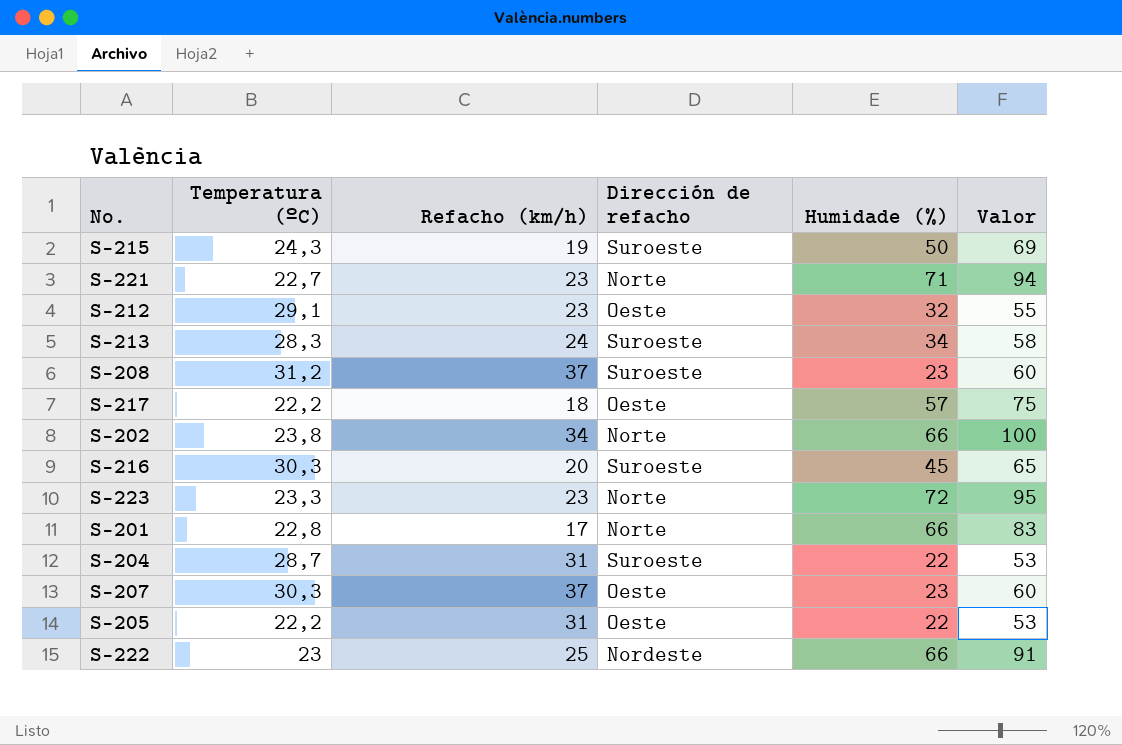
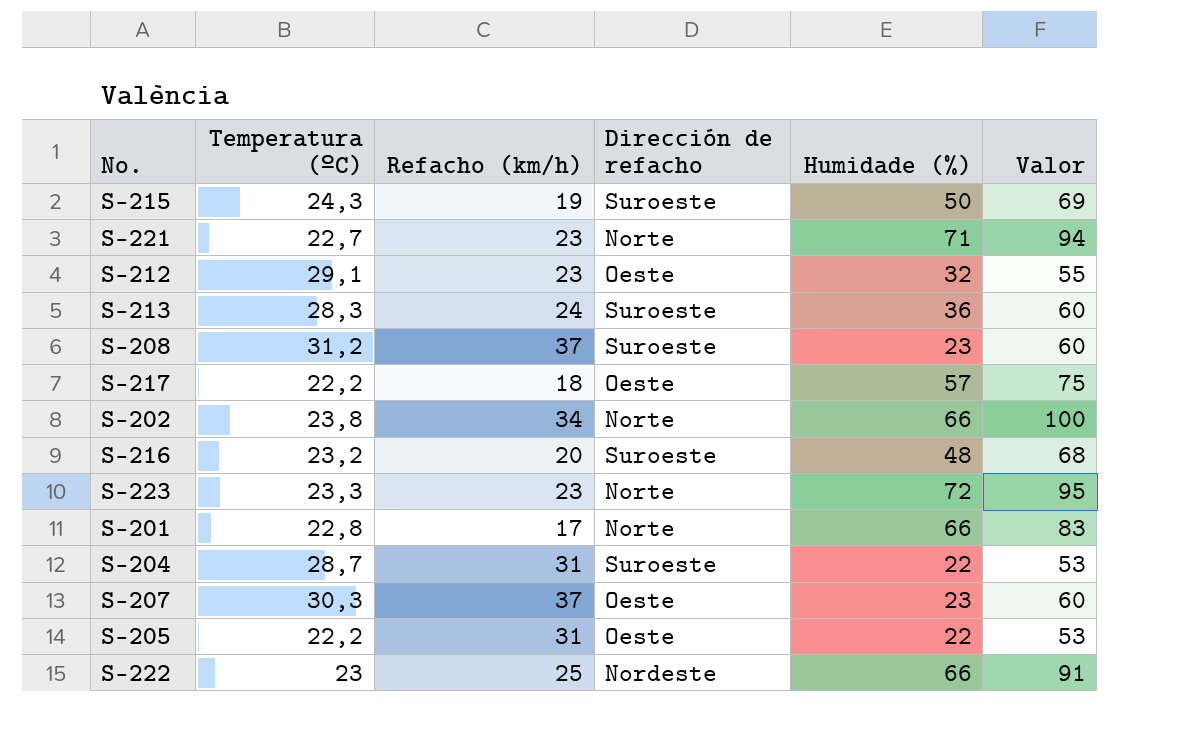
S-213 | Humidade (%): 34 -> 36
S-213 | Valor: 58 -> 60
S-216 | Temperatura (ºC): 30,3 -> 23,2
S-216 | Humidade (%): 45 -> 48
S-216 | Valor: 65 -> 68

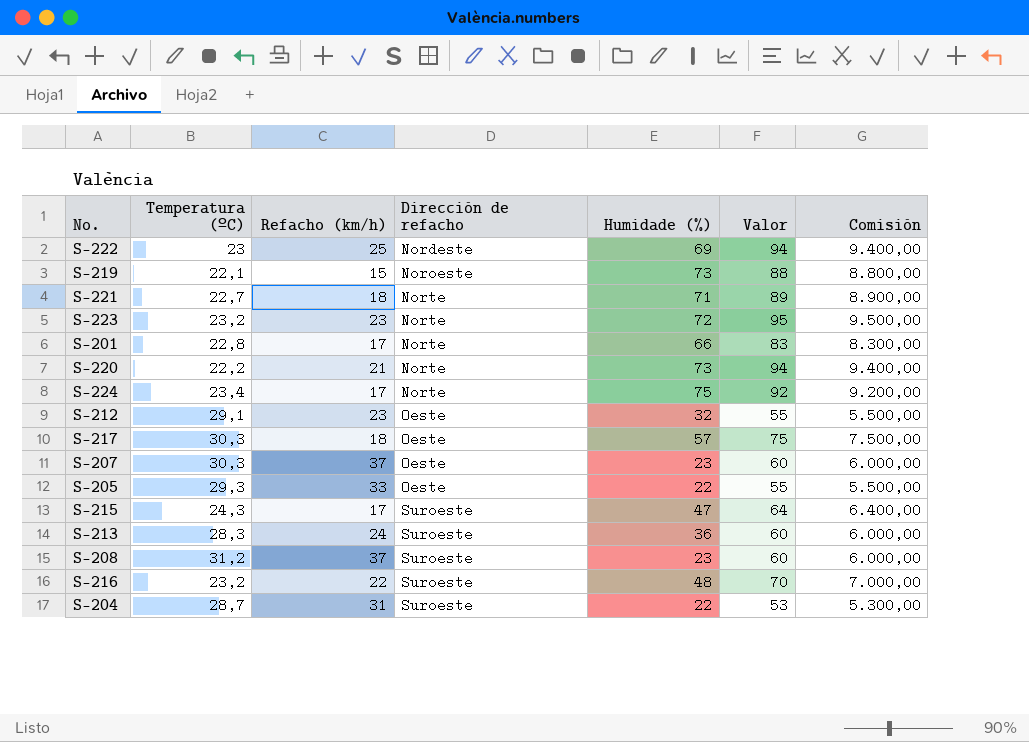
row order: none -> Dirección de refacho ascending
column Comisión | formula: none -> [Valor] * 100
row S-202: 23,8 | 34 | Norte | 66 | 100 -> none
S-222 | Humidade (%): 66 -> 69
S-222 | Valor: 91 -> 94
row S-219: none -> 22,1 | 15 | Noroeste | 73 | 88 | 8.800,00
S-221 | Refacho (km/h): 23 -> 18
S-221 | Valor: 94 -> 89
S-223 | Temperatura (ºC): 23,3 -> 23,2
row S-220: none -> 22,2 | 21 | Norte | 73 | 94 | 9.400,00
row S-224: none -> 23,4 | 17 | Norte | 75 | 92 | 9.200,00
S-217 | Temperatura (ºC): 22,2 -> 30,3
S-205 | Temperatura (ºC): 22,2 -> 29,3
S-205 | Refacho (km/h): 31 -> 33
S-205 | Valor: 53 -> 55
S-215 | Refacho (km/h): 19 -> 17
S-215 | Humidade (%): 50 -> 47
S-215 | Valor: 69 -> 64
S-216 | Refacho (km/h): 20 -> 22
S-216 | Valor: 68 -> 70

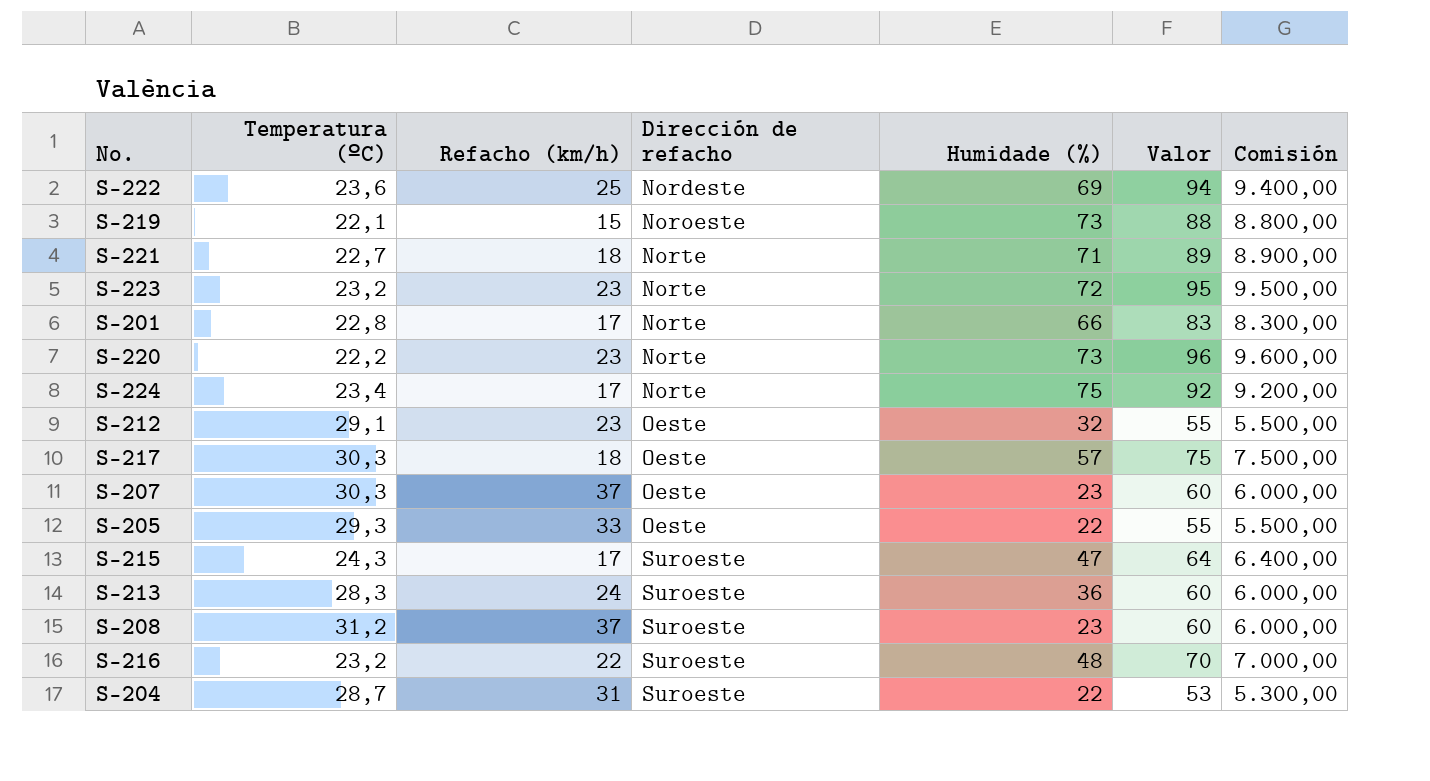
S-222 | Temperatura (ºC): 23 -> 23,6
S-220 | Refacho (km/h): 21 -> 23
S-220 | Valor: 94 -> 96
S-220 | Comisión: 9.400,00 -> 9.600,00

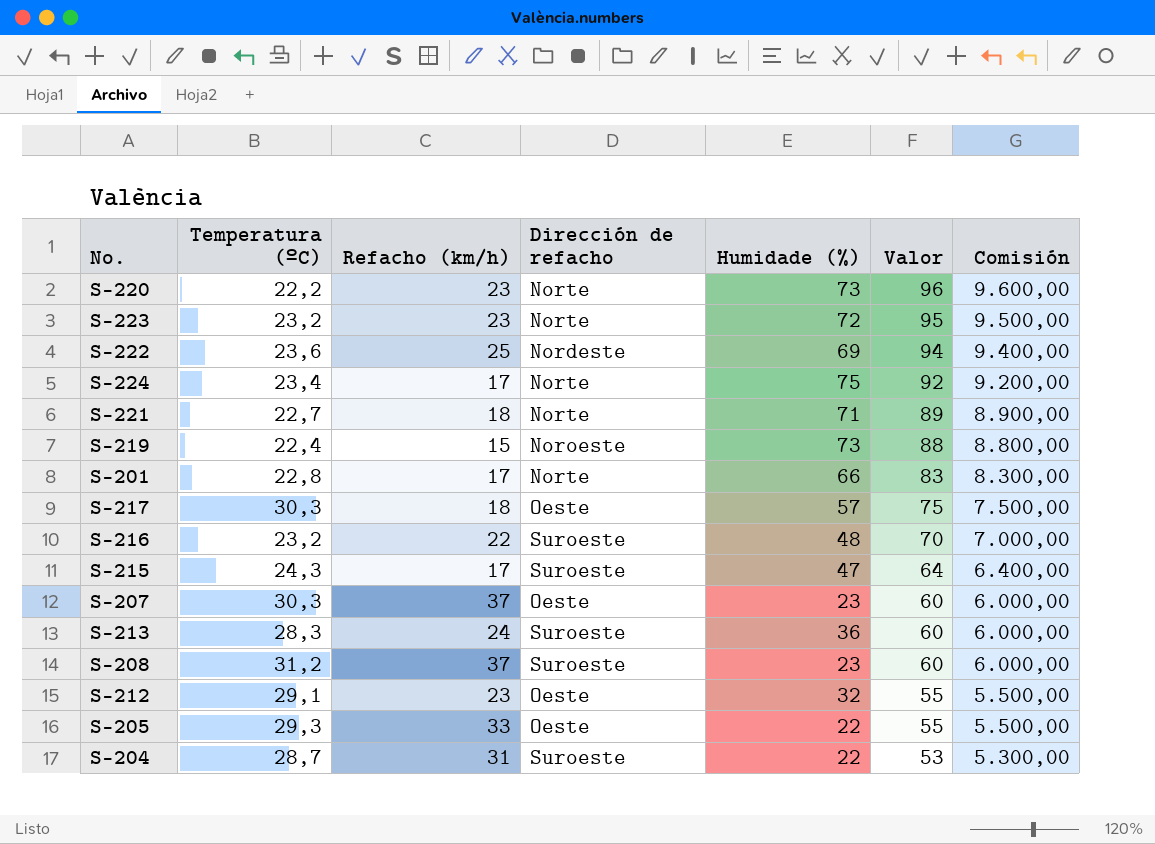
row order: Dirección de refacho ascending -> Valor descending
S-219 | Temperatura (ºC): 22,1 -> 22,4

